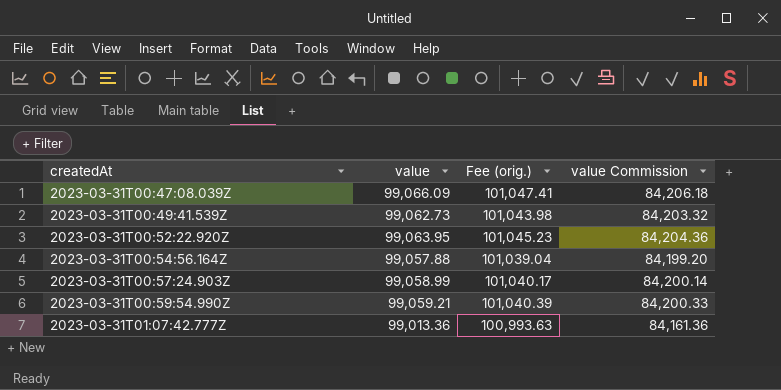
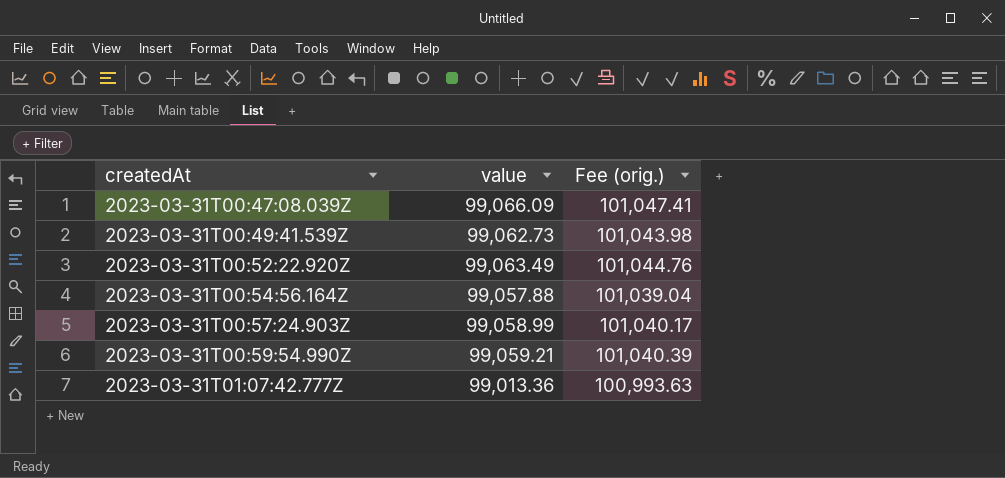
column value Commission | formula: [value] * 0.85 -> none
2023-03-31T00:52:22.920Z | value: 99,063.95 -> 99,063.49
2023-03-31T00:52:22.920Z | Fee (orig.): 101,045.23 -> 101,044.76

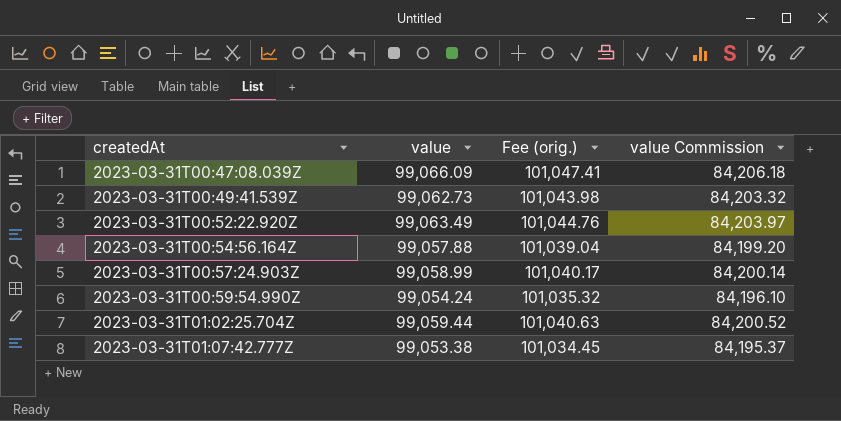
column value Commission | formula: none -> [value] * 0.85
2023-03-31T00:59:54.990Z | value: 99,059.21 -> 99,054.24
2023-03-31T00:59:54.990Z | Fee (orig.): 101,040.39 -> 101,035.32
row 2023-03-31T01:02:25.704Z: none -> 99,059.44 | 101,040.63 | 84,200.52
2023-03-31T01:07:42.777Z | value: 99,013.36 -> 99,053.38
2023-03-31T01:07:42.777Z | Fee (orig.): 100,993.63 -> 101,034.45

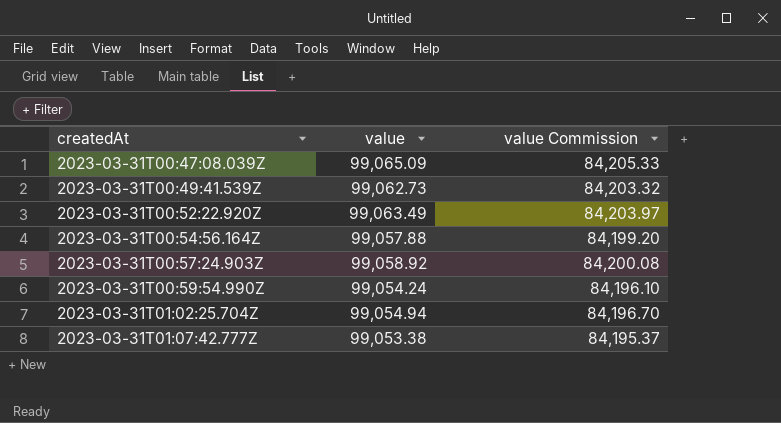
column Fee (orig.) | formula: [value] * 1.02 -> none
2023-03-31T00:47:08.039Z | value: 99,066.09 -> 99,065.09
2023-03-31T00:47:08.039Z | value Commission: 84,206.18 -> 84,205.33
2023-03-31T00:57:24.903Z | value: 99,058.99 -> 99,058.92
2023-03-31T00:57:24.903Z | value Commission: 84,200.14 -> 84,200.08
2023-03-31T01:02:25.704Z | value: 99,059.44 -> 99,054.94
2023-03-31T01:02:25.704Z | value Commission: 84,200.52 -> 84,196.70

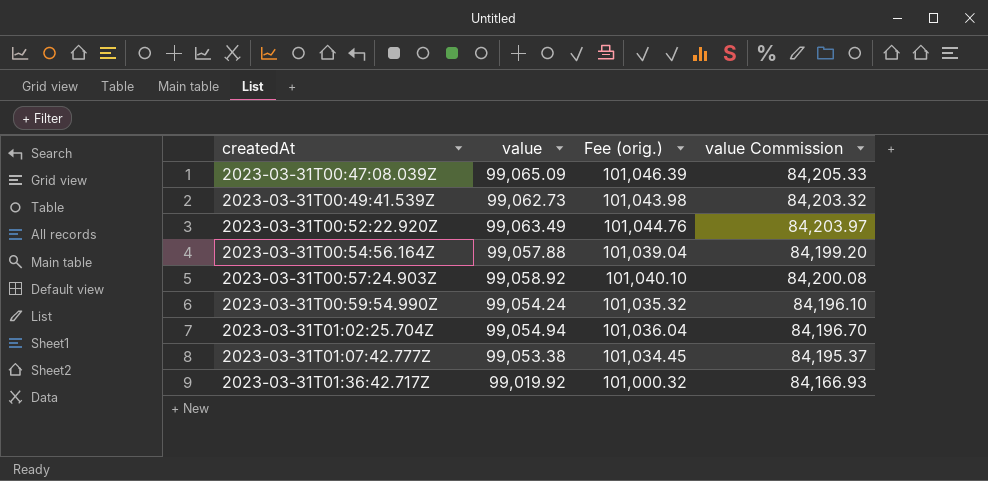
column Fee (orig.) | formula: none -> [value] * 1.02
row 2023-03-31T01:36:42.717Z: none -> 99,019.92 | 101,000.32 | 84,166.93

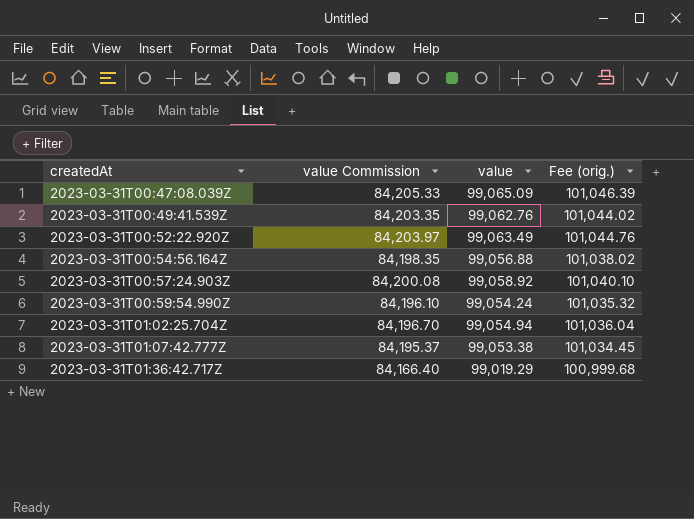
column value Commission | position: 4 -> 2
2023-03-31T00:49:41.539Z | value Commission: 84,203.32 -> 84,203.35
2023-03-31T00:49:41.539Z | value: 99,062.73 -> 99,062.76
2023-03-31T00:49:41.539Z | Fee (orig.): 101,043.98 -> 101,044.02
2023-03-31T00:54:56.164Z | value Commission: 84,199.20 -> 84,198.35
2023-03-31T00:54:56.164Z | value: 99,057.88 -> 99,056.88
2023-03-31T00:54:56.164Z | Fee (orig.): 101,039.04 -> 101,038.02
2023-03-31T01:36:42.717Z | value Commission: 84,166.93 -> 84,166.40
2023-03-31T01:36:42.717Z | value: 99,019.92 -> 99,019.29
2023-03-31T01:36:42.717Z | Fee (orig.): 101,000.32 -> 100,999.68

